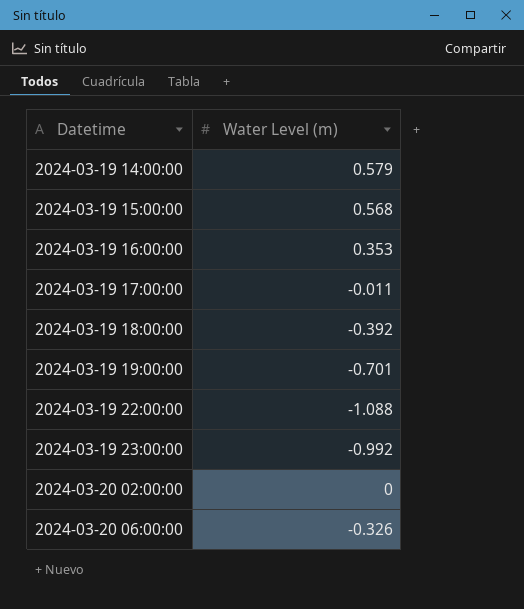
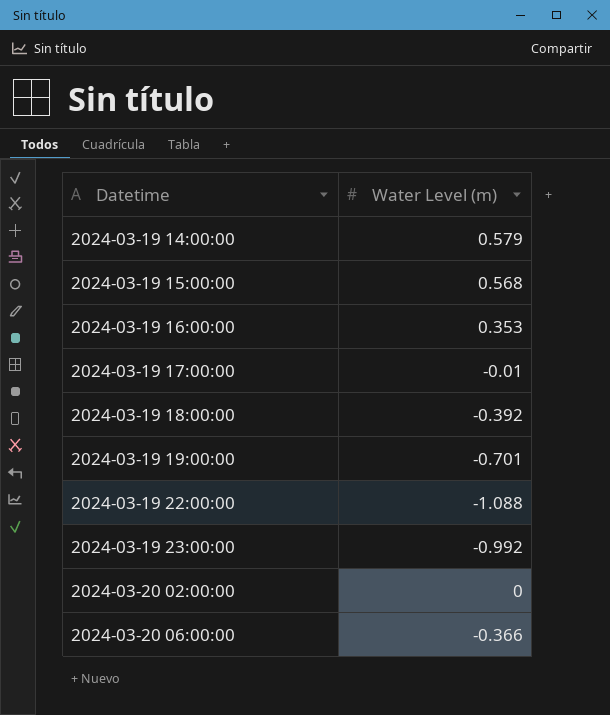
2024-03-19 17:00:00 | Water Level (m): -0.011 -> -0.01
2024-03-20 06:00:00 | Water Level (m): -0.326 -> -0.366

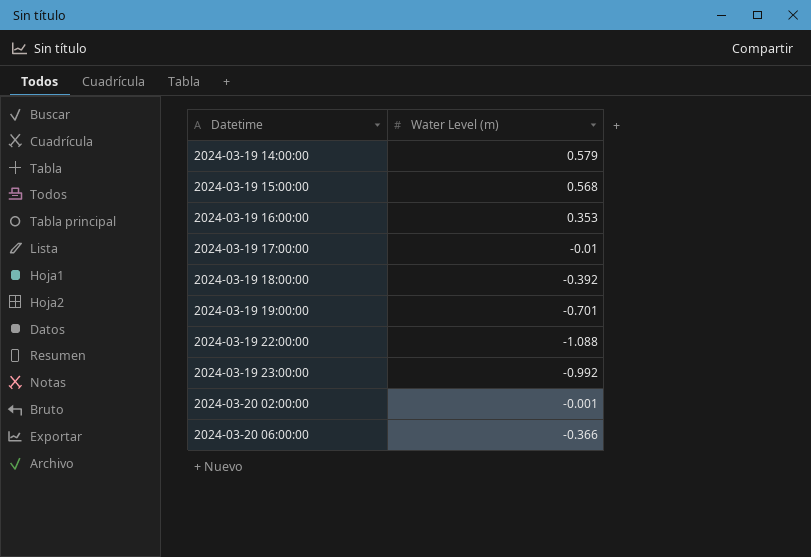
2024-03-20 02:00:00 | Water Level (m): 0 -> -0.001

